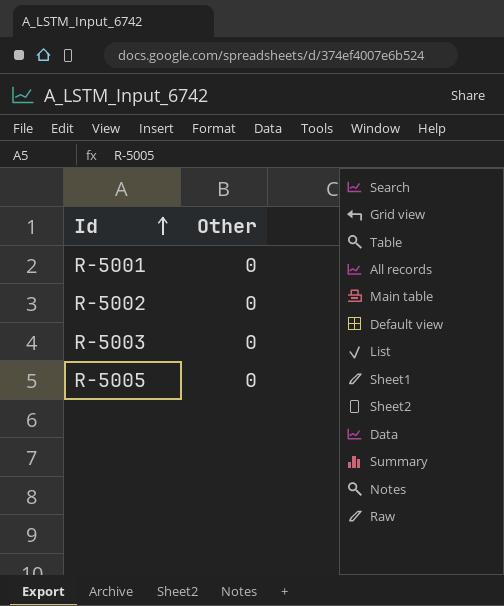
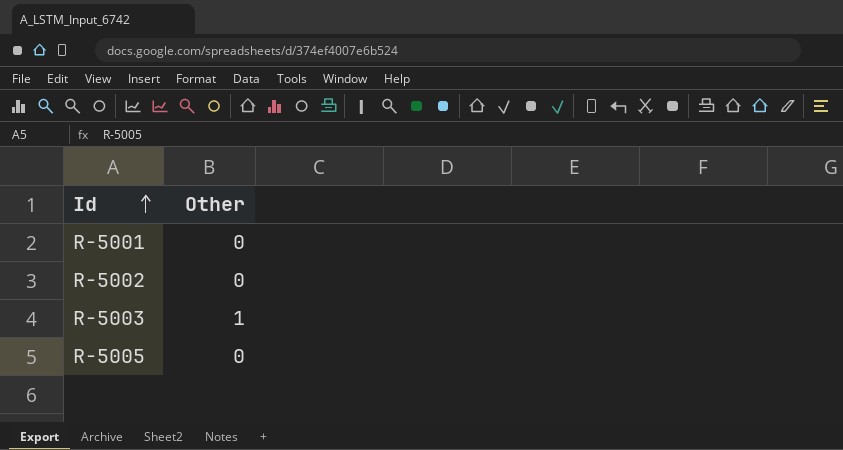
R-5003 | Other: 0 -> 1

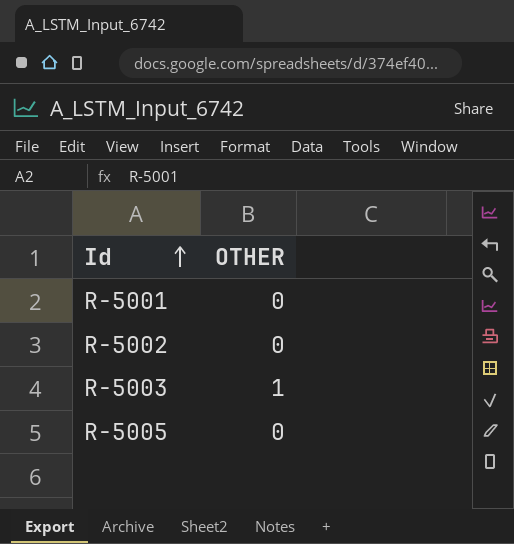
column name: Other -> OTHER

